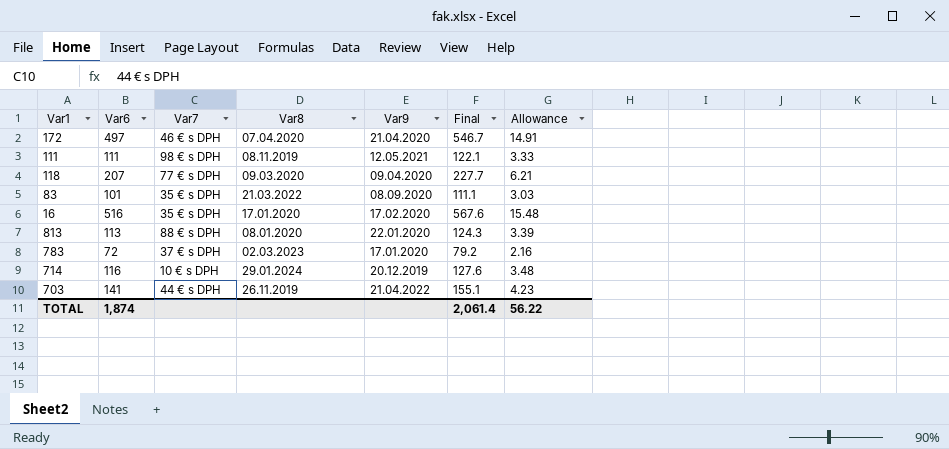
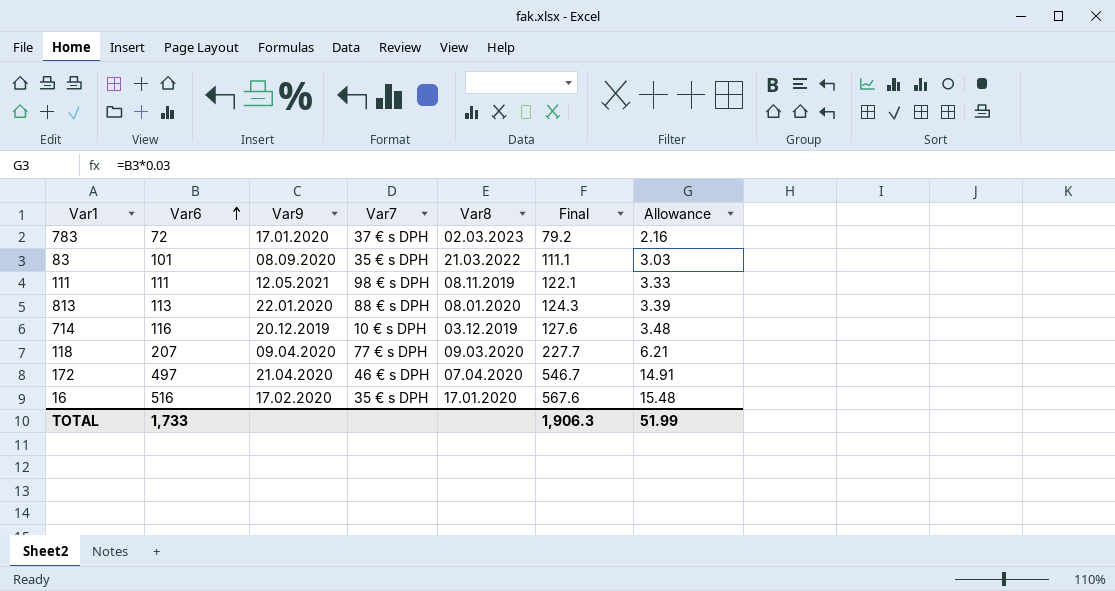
row order: none -> Var6 ascending
column Var9 | position: 5 -> 3
row 703: 141 | 44 € s DPH | 26.11.2019 | 21.04.2022 | 155.1 | 4.23 -> none
714 | Var8: 29.01.2024 -> 03.12.2019
TOTAL | Var6: 1,874 -> 1,733
TOTAL | Final: 2,061.4 -> 1,906.3
TOTAL | Allowance: 56.22 -> 51.99

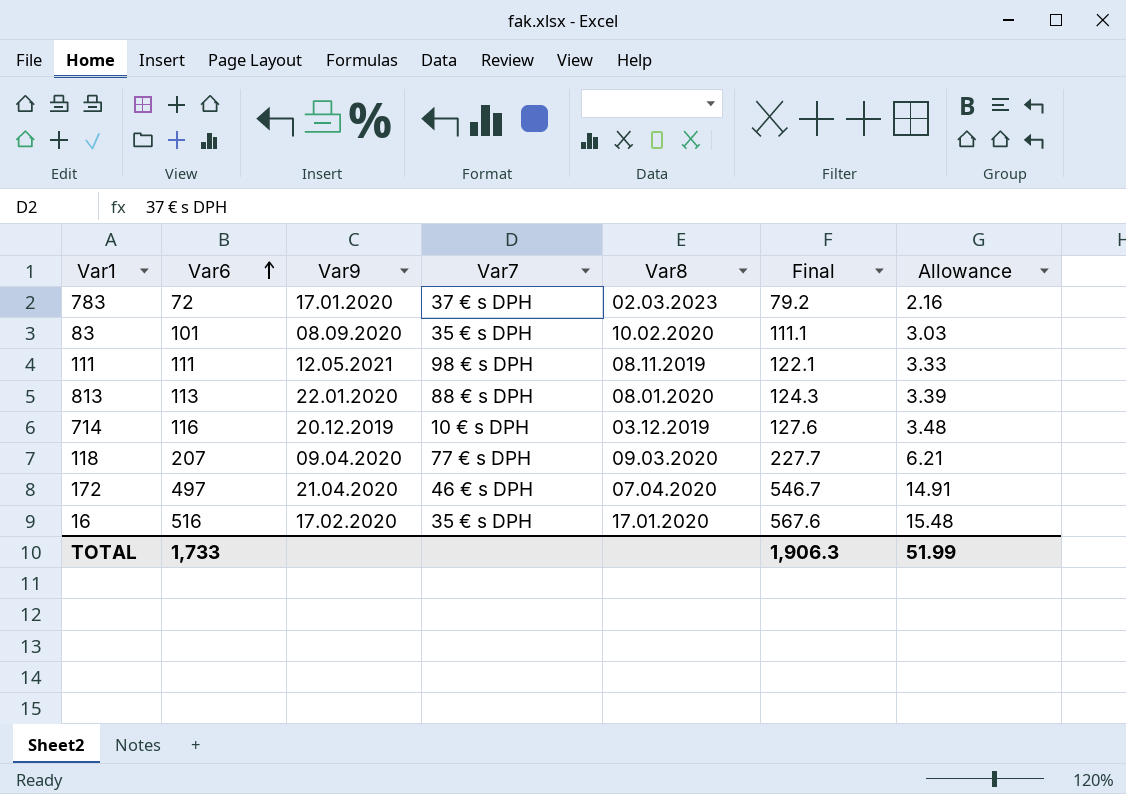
83 | Var8: 21.03.2022 -> 10.02.2020

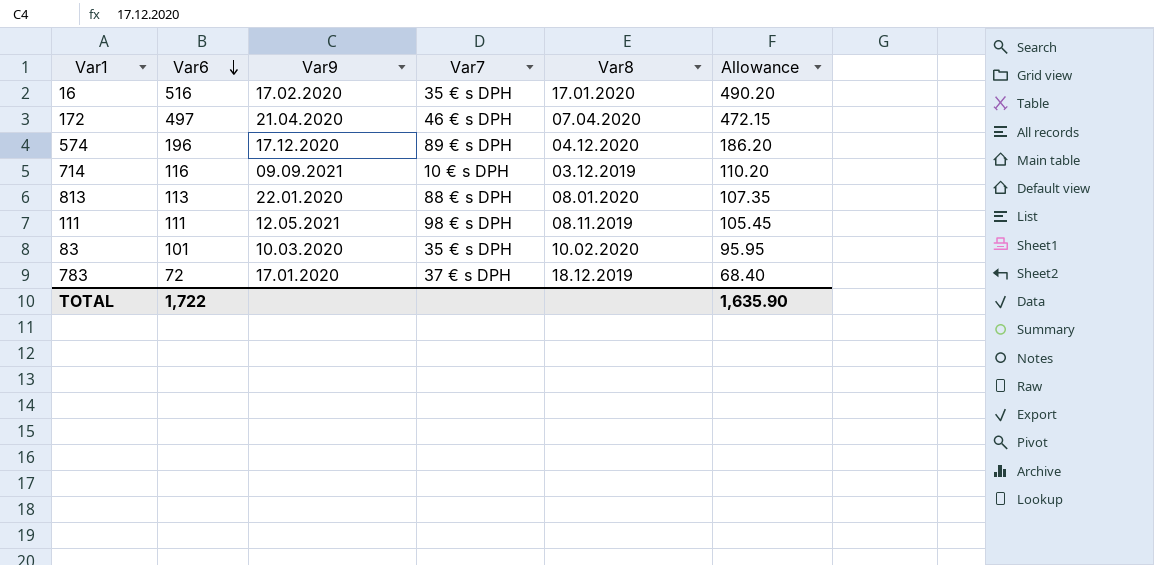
row order: Var6 ascending -> Var6 descending
column Final | formula: [Var6] * 1.1 -> none
column Allowance | formula: [Var6] * 0.03 -> [Var6] * 0.95
row 118: 207 | 09.04.2020 | 77 € s DPH | 09.03.2020 | 227.7 | 6.21 -> none
row 574: none -> 196 | 17.12.2020 | 89 € s DPH | 04.12.2020 | 186.20
714 | Var9: 20.12.2019 -> 09.09.2021
83 | Var9: 08.09.2020 -> 10.03.2020
783 | Var8: 02.03.2023 -> 18.12.2019
TOTAL | Var6: 1,733 -> 1,722
TOTAL | Allowance: 51.99 -> 1,635.90

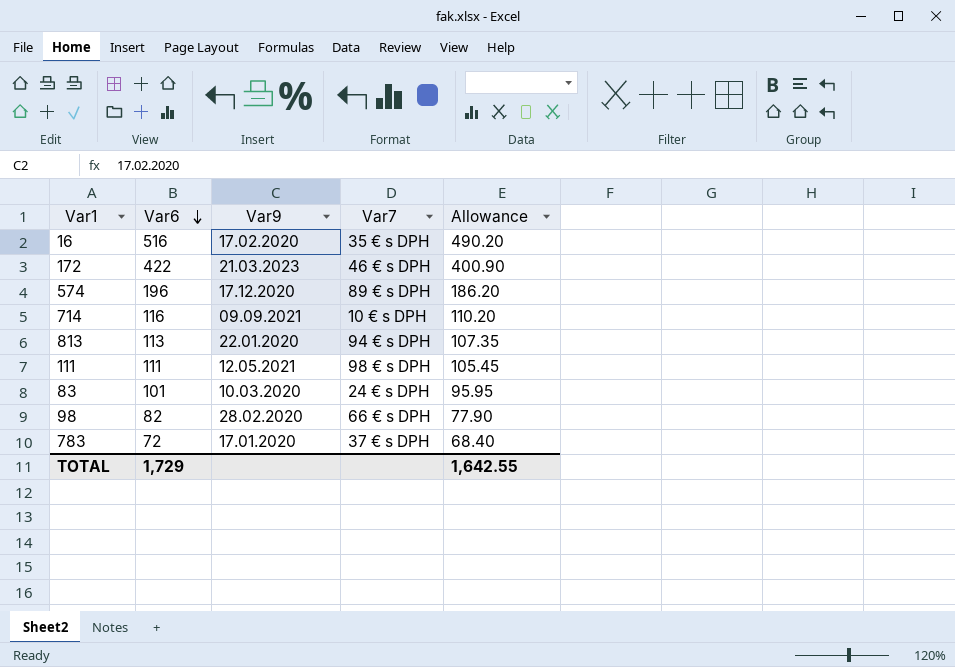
column Var8 | position: 5 -> none
172 | Var6: 497 -> 422
172 | Var9: 21.04.2020 -> 21.03.2023
172 | Allowance: 472.15 -> 400.90
813 | Var7: 88 € s DPH -> 94 € s DPH
83 | Var7: 35 € s DPH -> 24 € s DPH
row 98: none -> 82 | 28.02.2020 | 66 € s DPH | 77.90
TOTAL | Var6: 1,722 -> 1,729
TOTAL | Allowance: 1,635.90 -> 1,642.55

